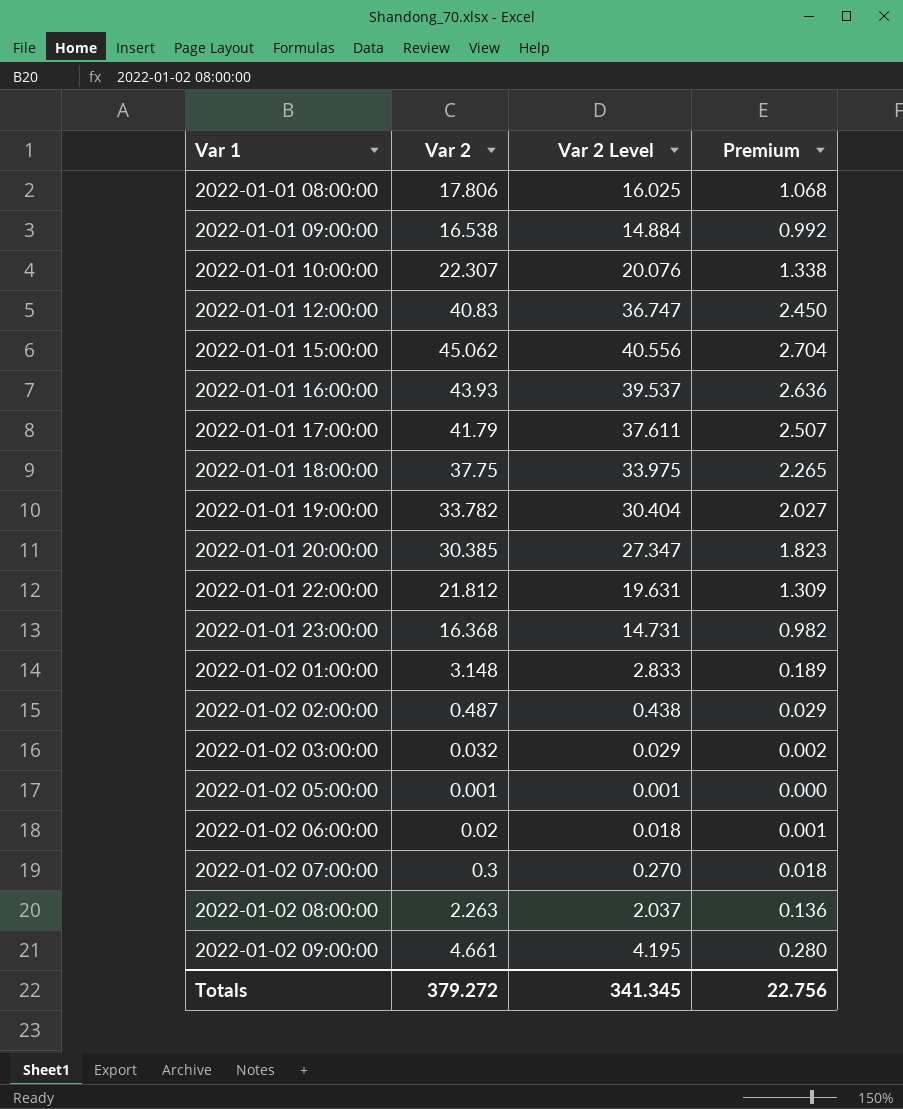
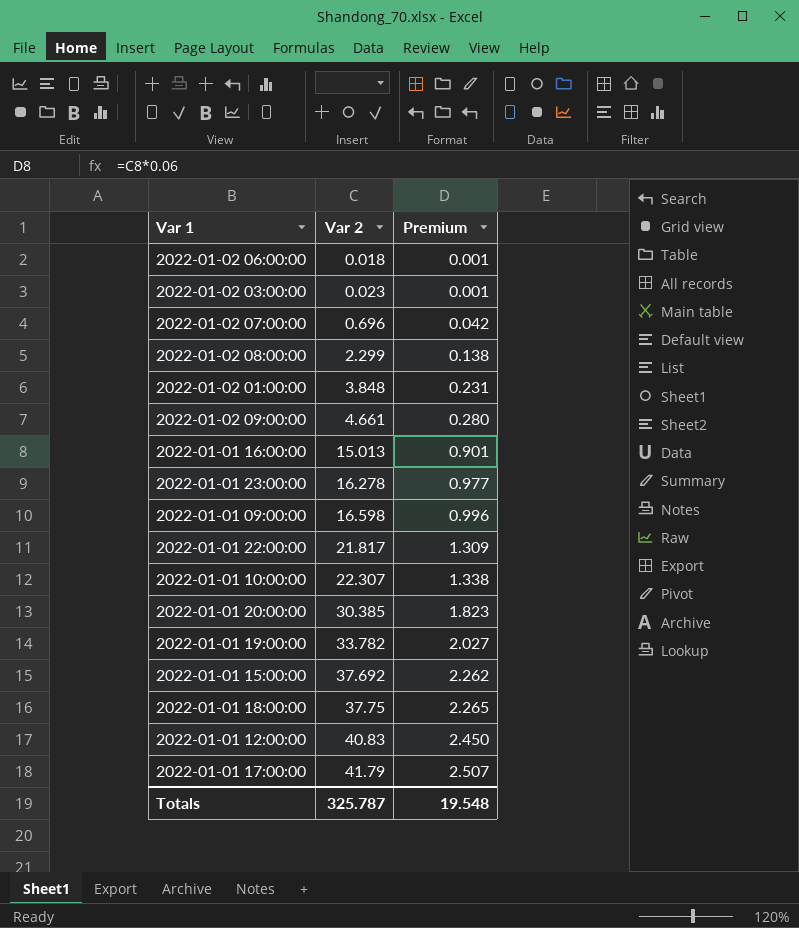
row order: Var 1 ascending -> Var 2 ascending
column Var 2 Level | formula: [Var 2] * 0.9 -> none
row 2022-01-01 08:00:00: 17.806 | 16.025 | 1.068 -> none
row 2022-01-02 02:00:00: 0.487 | 0.438 | 0.029 -> none
row 2022-01-02 05:00:00: 0.001 | 0.001 | 0.000 -> none
2022-01-02 06:00:00 | Var 2: 0.02 -> 0.018
2022-01-02 03:00:00 | Var 2: 0.032 -> 0.023
2022-01-02 03:00:00 | Premium: 0.002 -> 0.001
2022-01-02 07:00:00 | Var 2: 0.3 -> 0.696
2022-01-02 07:00:00 | Premium: 0.018 -> 0.042
2022-01-02 08:00:00 | Var 2: 2.263 -> 2.299
2022-01-02 08:00:00 | Premium: 0.136 -> 0.138
2022-01-02 01:00:00 | Var 2: 3.148 -> 3.848
2022-01-02 01:00:00 | Premium: 0.189 -> 0.231
2022-01-01 16:00:00 | Var 2: 43.93 -> 15.013
2022-01-01 16:00:00 | Premium: 2.636 -> 0.901
2022-01-01 23:00:00 | Var 2: 16.368 -> 16.278
2022-01-01 23:00:00 | Premium: 0.982 -> 0.977
2022-01-01 09:00:00 | Var 2: 16.538 -> 16.598
2022-01-01 09:00:00 | Premium: 0.992 -> 0.996
2022-01-01 22:00:00 | Var 2: 21.812 -> 21.817
2022-01-01 15:00:00 | Var 2: 45.062 -> 37.692
2022-01-01 15:00:00 | Premium: 2.704 -> 2.262
Totals | Var 2: 379.272 -> 325.787
Totals | Premium: 22.756 -> 19.548

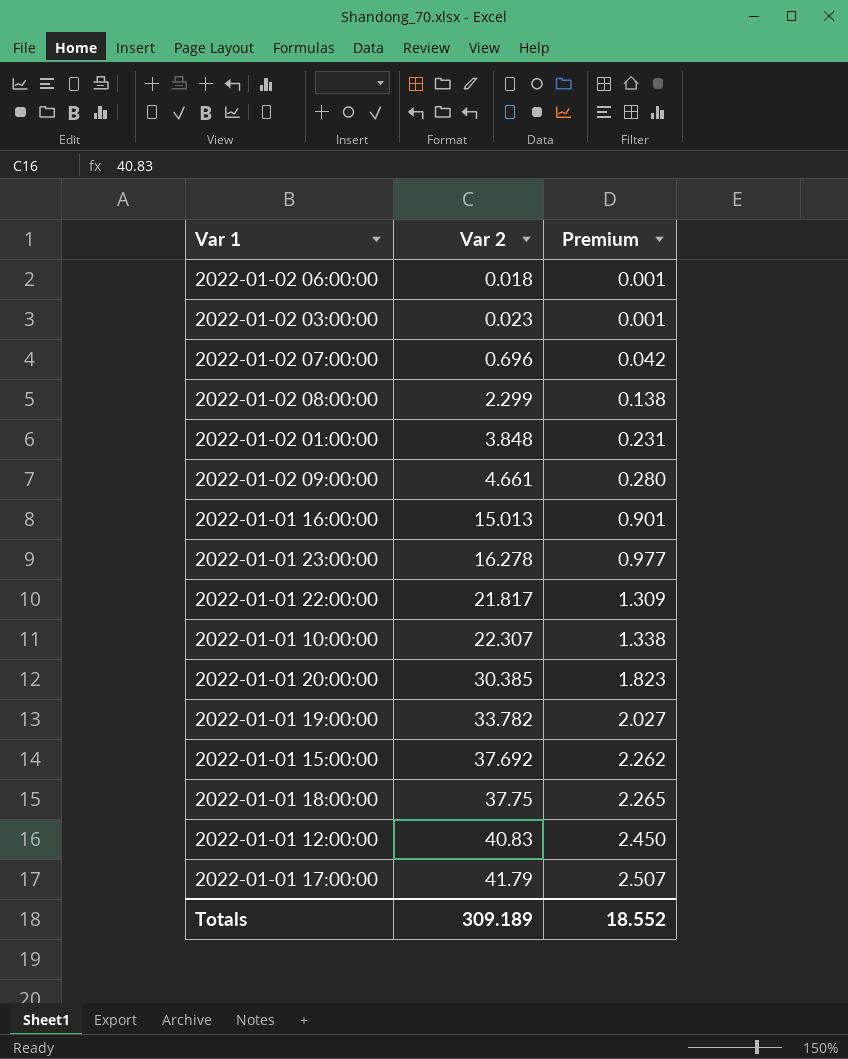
row 2022-01-01 09:00:00: 16.598 | 0.996 -> none
Totals | Var 2: 325.787 -> 309.189
Totals | Premium: 19.548 -> 18.552

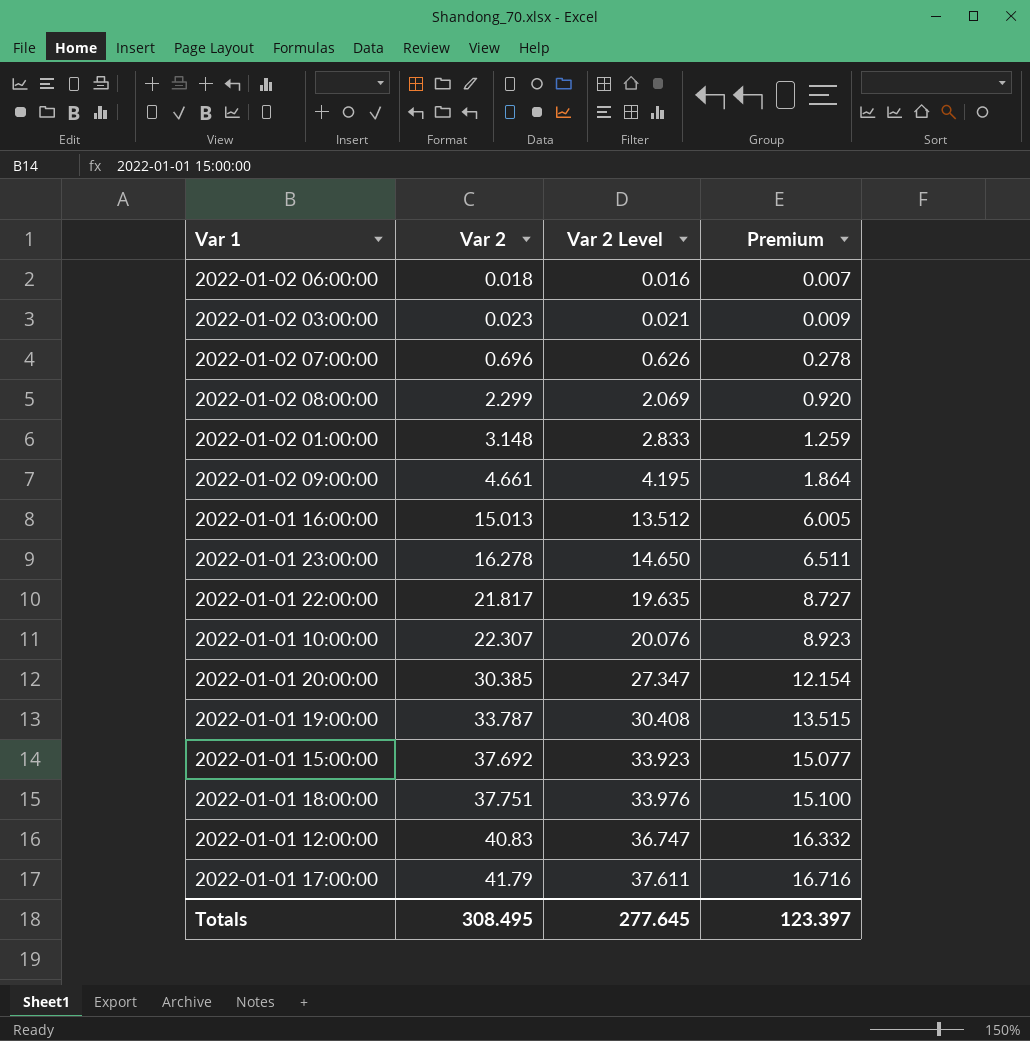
column Var 2 Level | formula: none -> [Var 2] * 0.9
column Premium | formula: [Var 2] * 0.06 -> [Var 2] * 0.4
2022-01-02 01:00:00 | Var 2: 3.848 -> 3.148
2022-01-01 19:00:00 | Var 2: 33.782 -> 33.787
2022-01-01 18:00:00 | Var 2: 37.75 -> 37.751
Totals | Var 2: 309.189 -> 308.495
Totals | Premium: 18.552 -> 123.397

